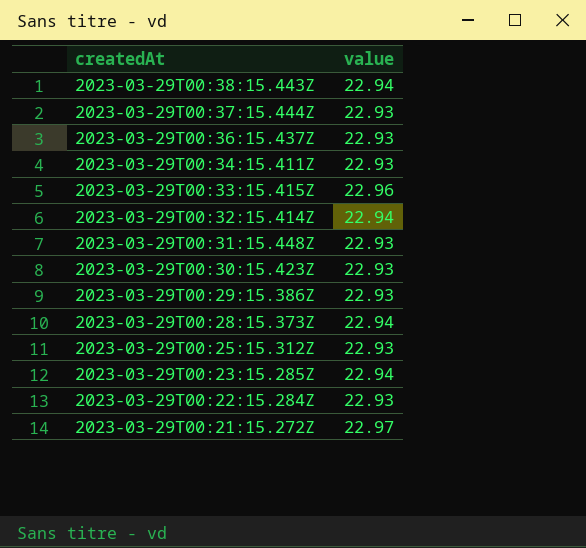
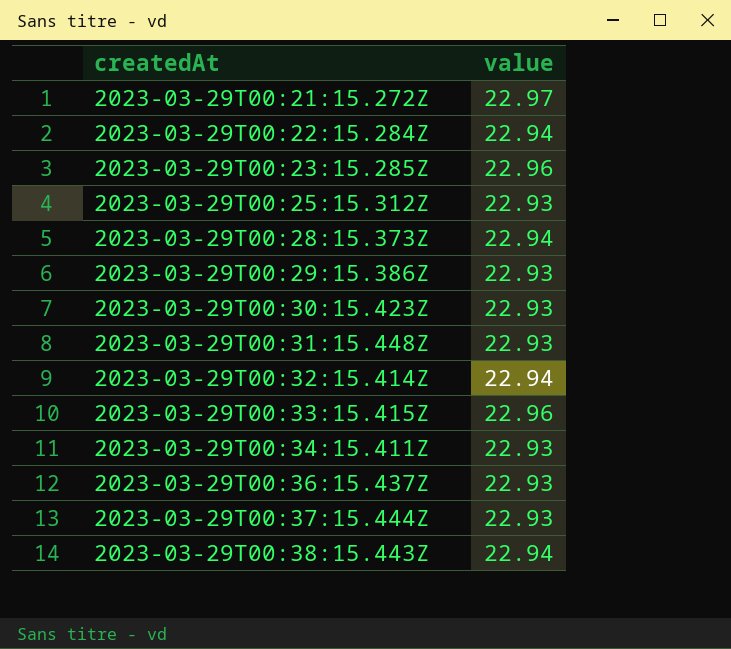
row order: createdAt descending -> createdAt ascending
2023-03-29T00:22:15.284Z | value: 22.93 -> 22.94
2023-03-29T00:23:15.285Z | value: 22.94 -> 22.96

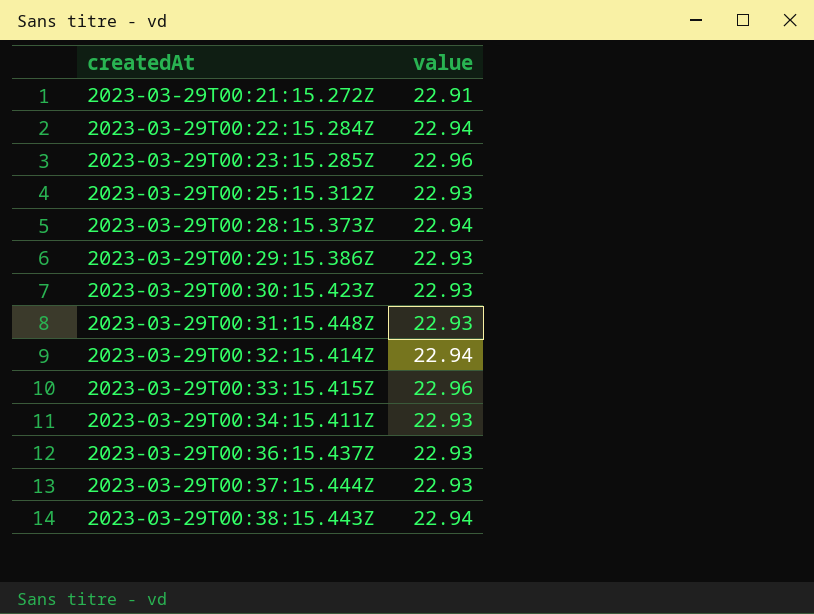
2023-03-29T00:21:15.272Z | value: 22.97 -> 22.91

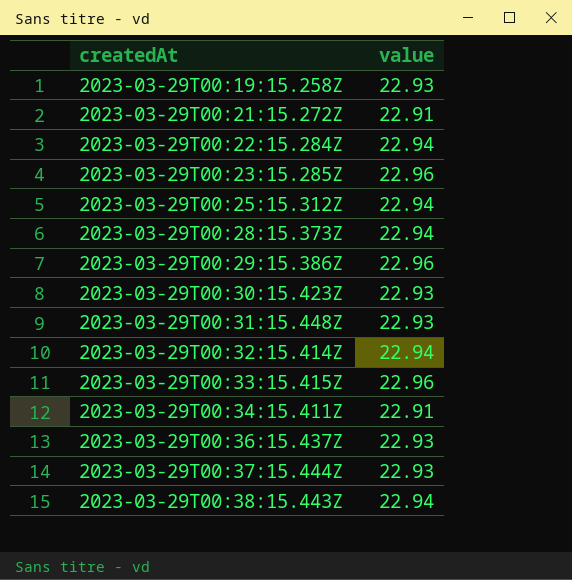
row 2023-03-29T00:19:15.258Z: none -> 22.93
2023-03-29T00:25:15.312Z | value: 22.93 -> 22.94
2023-03-29T00:29:15.386Z | value: 22.93 -> 22.96
2023-03-29T00:34:15.411Z | value: 22.93 -> 22.91

